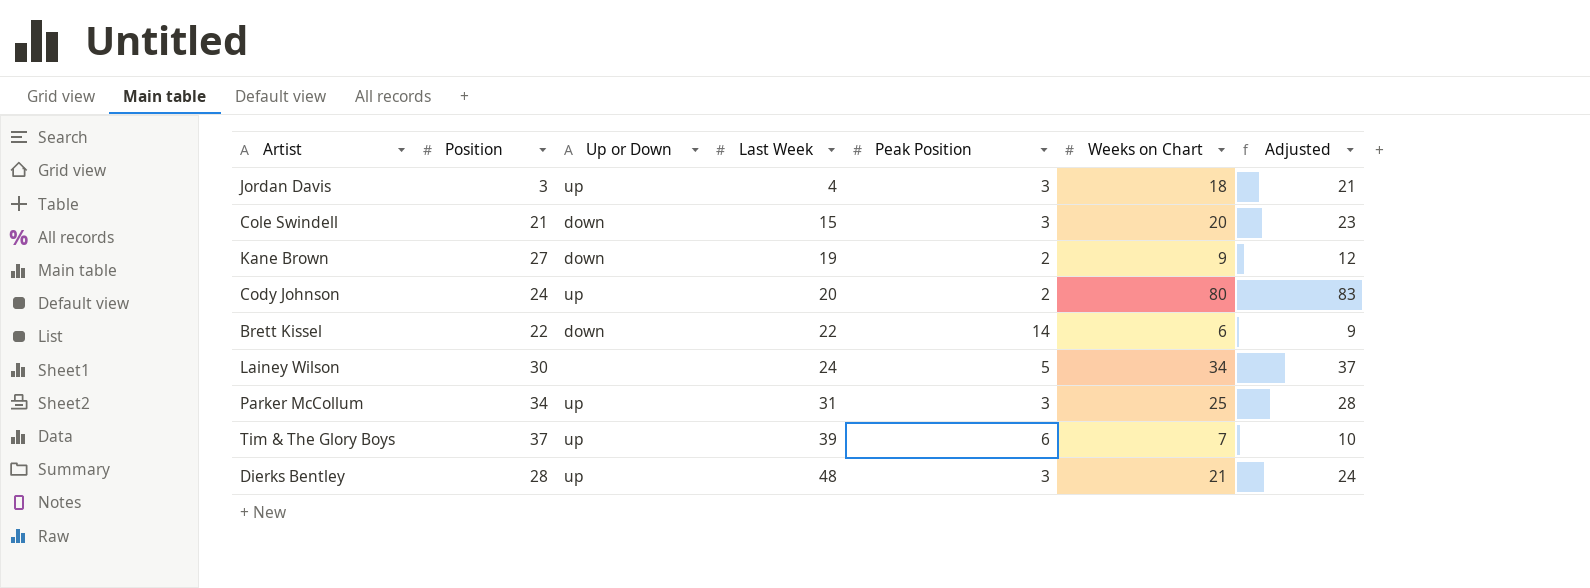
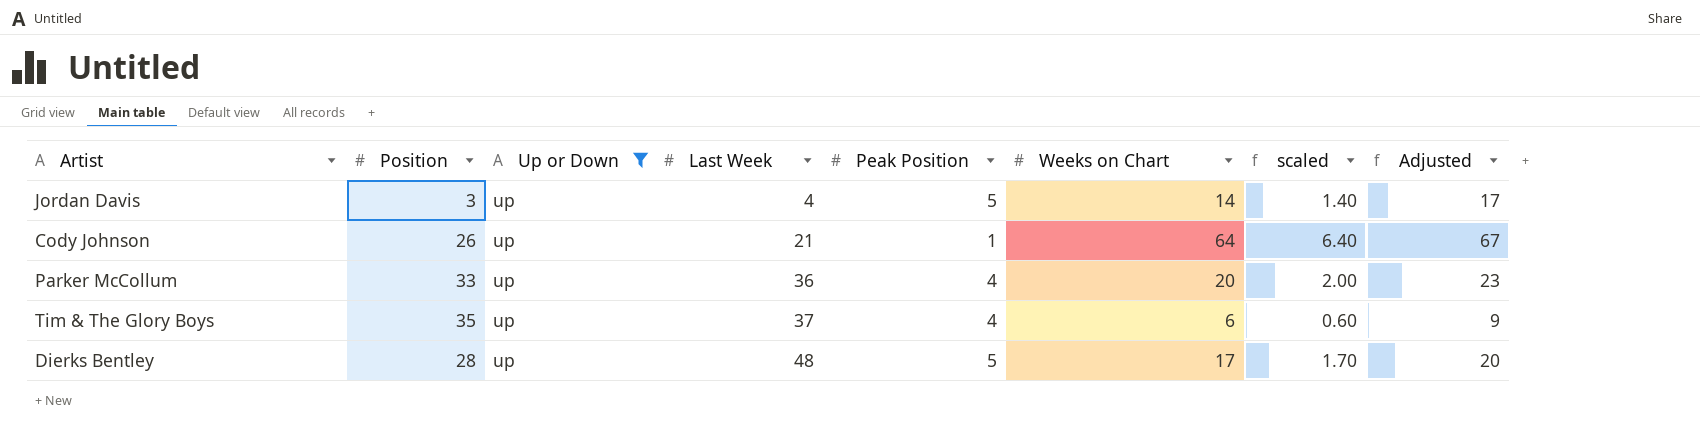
filter: none -> Up or Down = up
column scaled | formula: none -> [Weeks on Chart] * 0.1
Jordan Davis | Peak Position: 3 -> 5
Jordan Davis | Weeks on Chart: 18 -> 14
Jordan Davis | Adjusted: 21 -> 17
Cody Johnson | Position: 24 -> 26
Cody Johnson | Last Week: 20 -> 21
Cody Johnson | Peak Position: 2 -> 1
Cody Johnson | Weeks on Chart: 80 -> 64
Cody Johnson | Adjusted: 83 -> 67
Parker McCollum | Position: 34 -> 33
Parker McCollum | Last Week: 31 -> 36
Parker McCollum | Peak Position: 3 -> 4
Parker McCollum | Weeks on Chart: 25 -> 20
Parker McCollum | Adjusted: 28 -> 23
Tim & The Glory Boys | Position: 37 -> 35
Tim & The Glory Boys | Last Week: 39 -> 37
Tim & The Glory Boys | Peak Position: 6 -> 4
Tim & The Glory Boys | Weeks on Chart: 7 -> 6
Tim & The Glory Boys | Adjusted: 10 -> 9
Dierks Bentley | Peak Position: 3 -> 5
Dierks Bentley | Weeks on Chart: 21 -> 17
Dierks Bentley | Adjusted: 24 -> 20

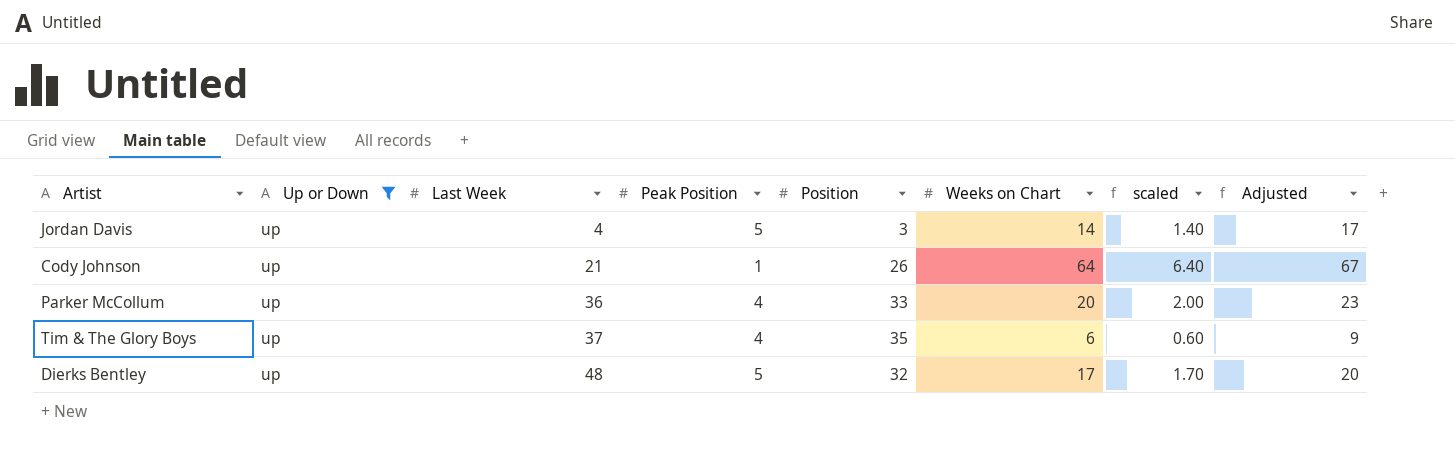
column Position | position: 2 -> 5
Dierks Bentley | Position: 28 -> 32

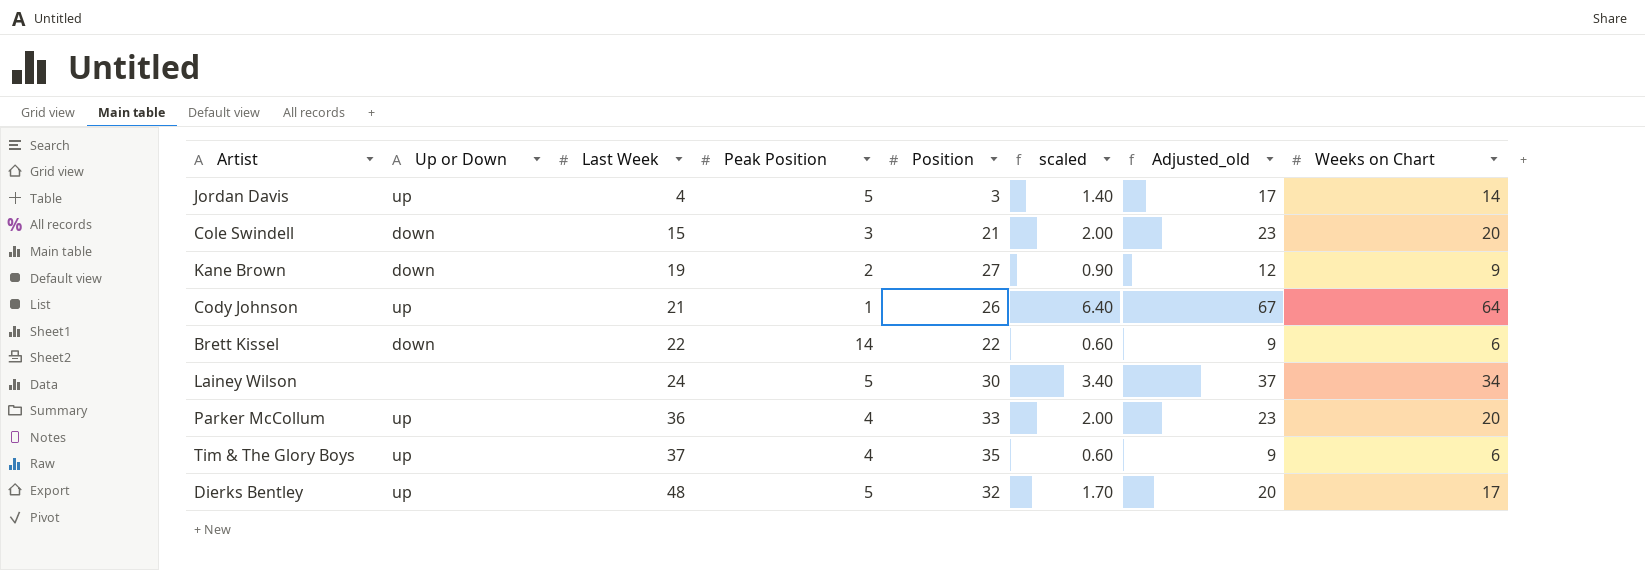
filter: Up or Down = up -> none
column name: Adjusted -> Adjusted_old
column Weeks on Chart | position: 6 -> 8

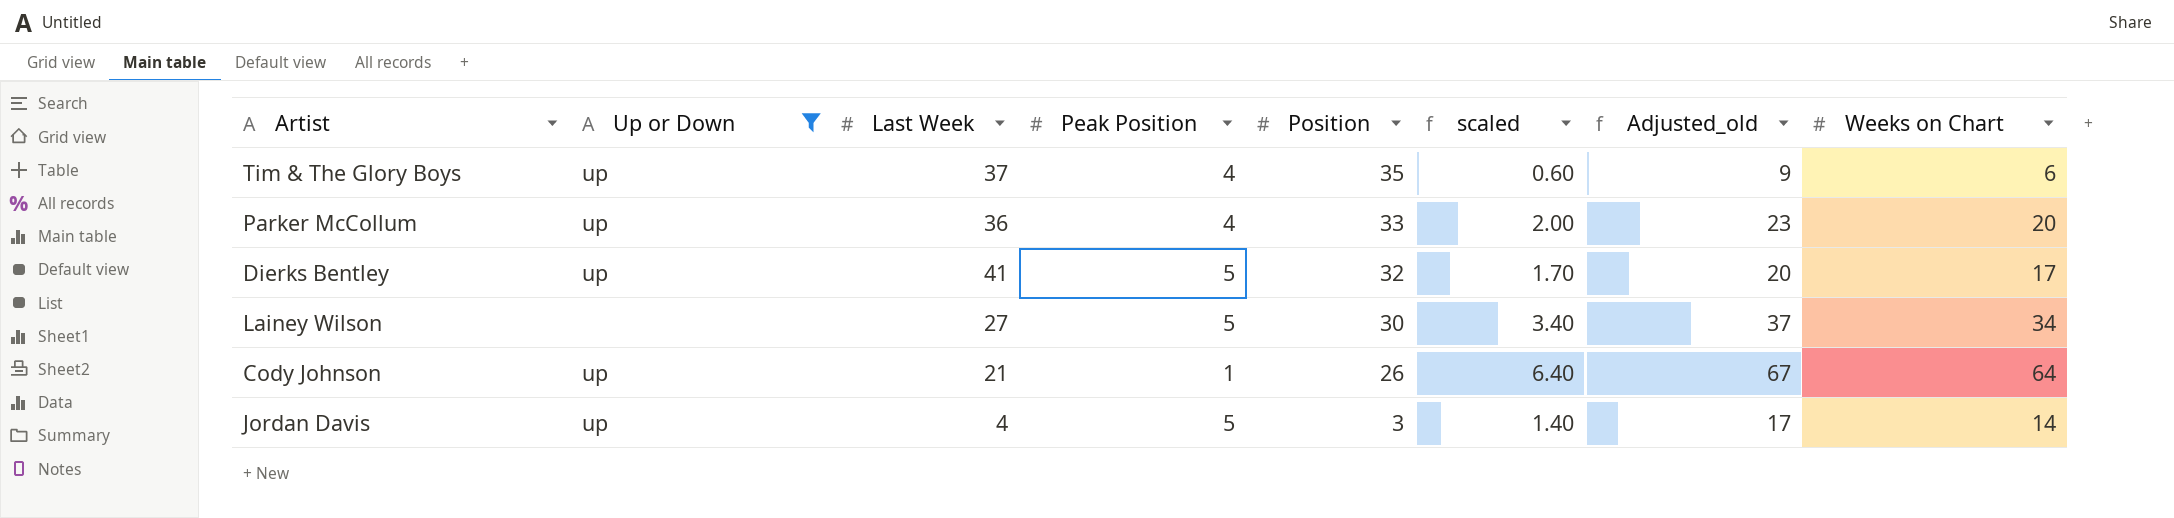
filter: none -> Up or Down != down
row order: Last Week ascending -> Position descending
Dierks Bentley | Last Week: 48 -> 41
Lainey Wilson | Last Week: 24 -> 27

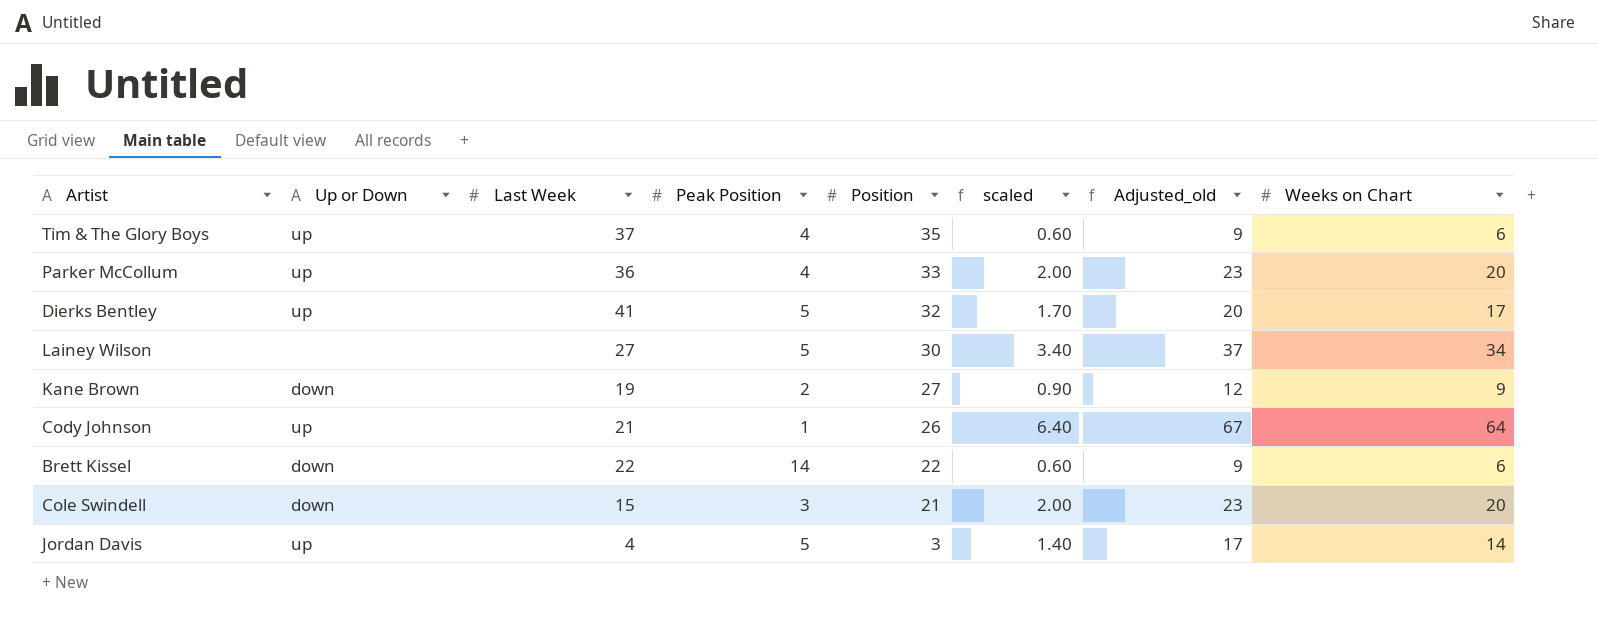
filter: Up or Down != down -> none

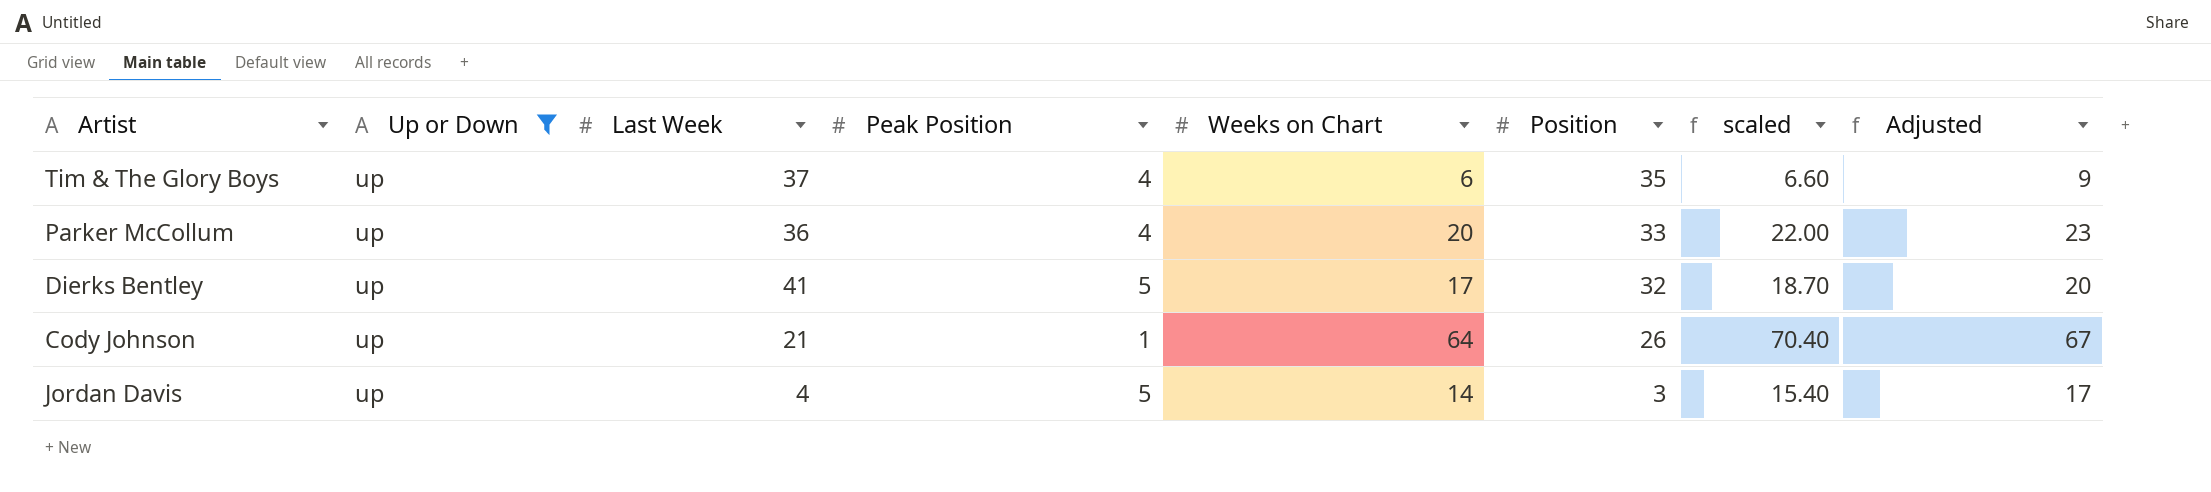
filter: none -> Up or Down = up
column Weeks on Chart | position: 8 -> 5
column scaled | formula: [Weeks on Chart] * 0.1 -> [Weeks on Chart] * 1.1
column name: Adjusted_old -> Adjusted

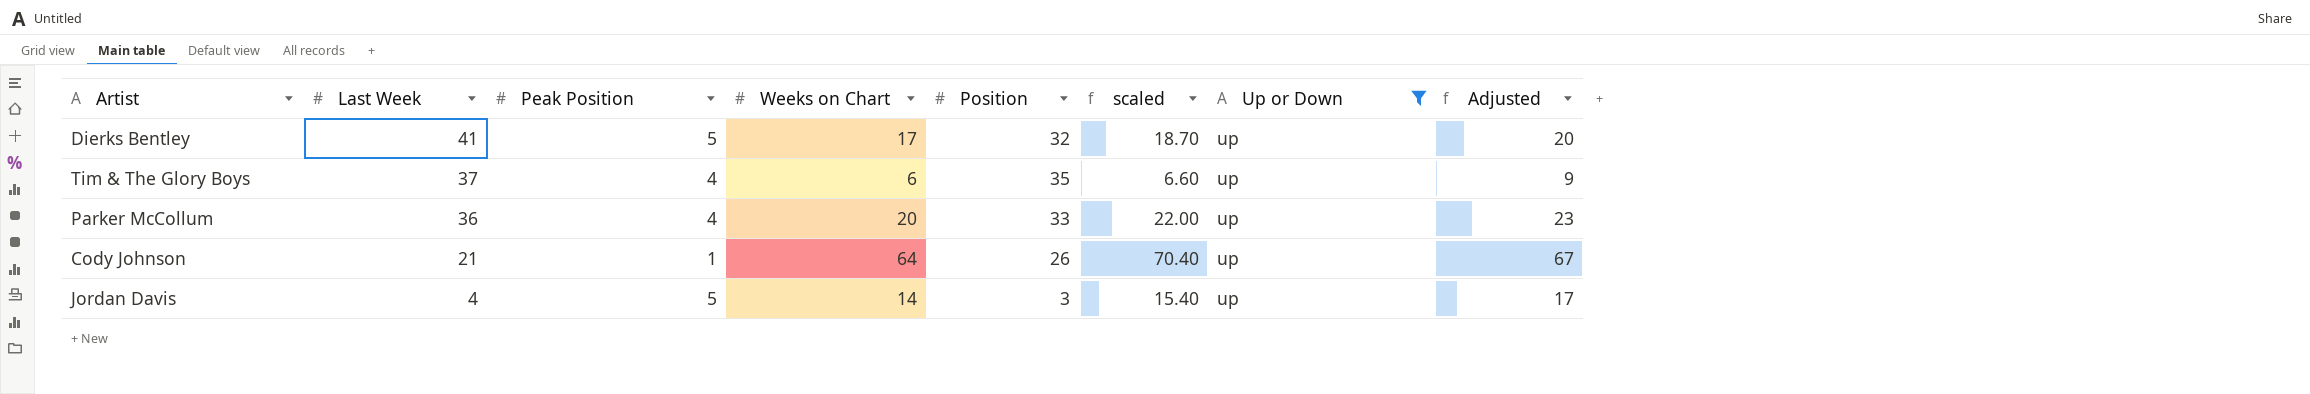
row order: Position descending -> Last Week descending
column Up or Down | position: 2 -> 7

